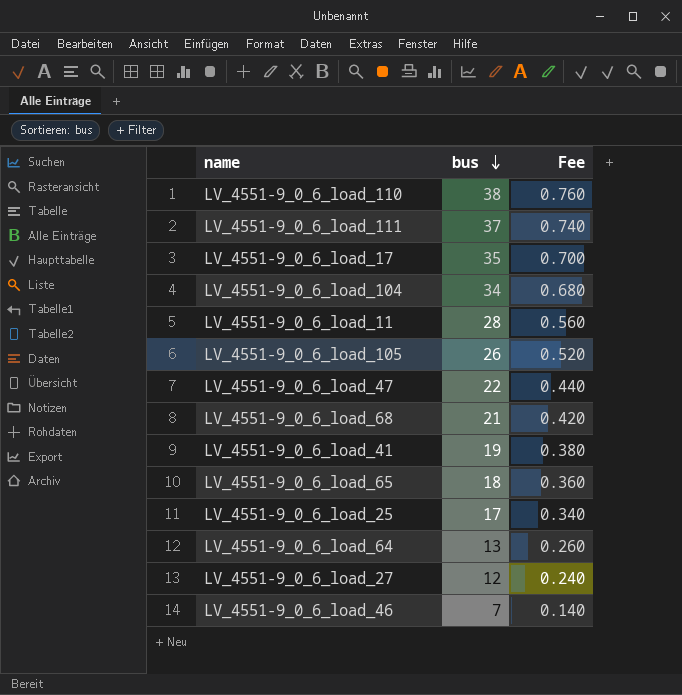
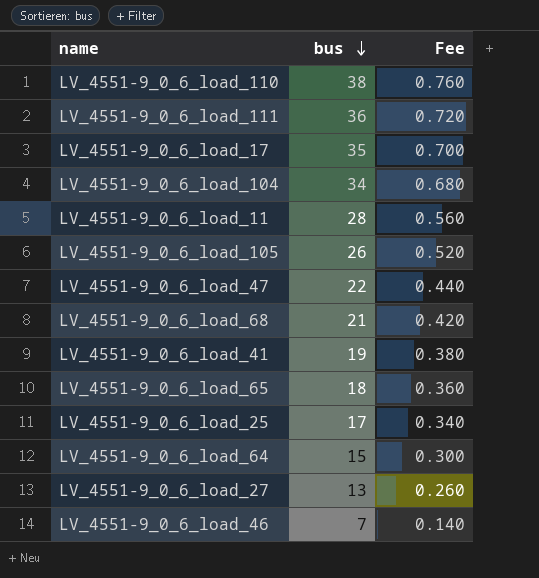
LV_4551-9_0_6_load_111 | bus: 37 -> 36
LV_4551-9_0_6_load_111 | Fee: 0.740 -> 0.720
LV_4551-9_0_6_load_64 | bus: 13 -> 15
LV_4551-9_0_6_load_64 | Fee: 0.260 -> 0.300
LV_4551-9_0_6_load_27 | bus: 12 -> 13
LV_4551-9_0_6_load_27 | Fee: 0.240 -> 0.260

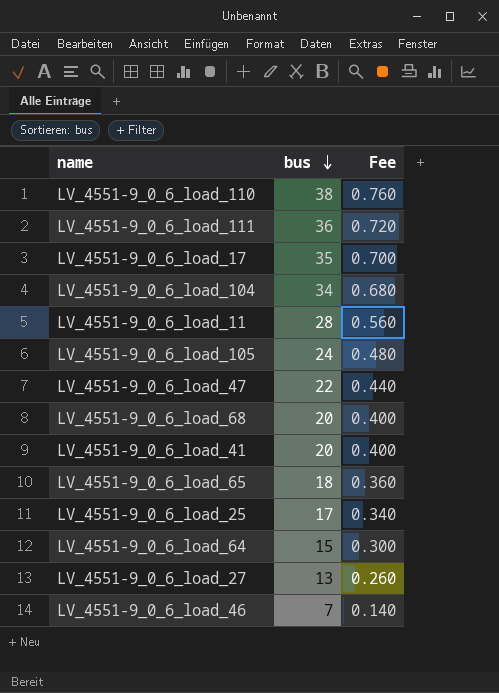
LV_4551-9_0_6_load_105 | bus: 26 -> 24
LV_4551-9_0_6_load_105 | Fee: 0.520 -> 0.480
LV_4551-9_0_6_load_68 | bus: 21 -> 20
LV_4551-9_0_6_load_68 | Fee: 0.420 -> 0.400
LV_4551-9_0_6_load_41 | bus: 19 -> 20
LV_4551-9_0_6_load_41 | Fee: 0.380 -> 0.400

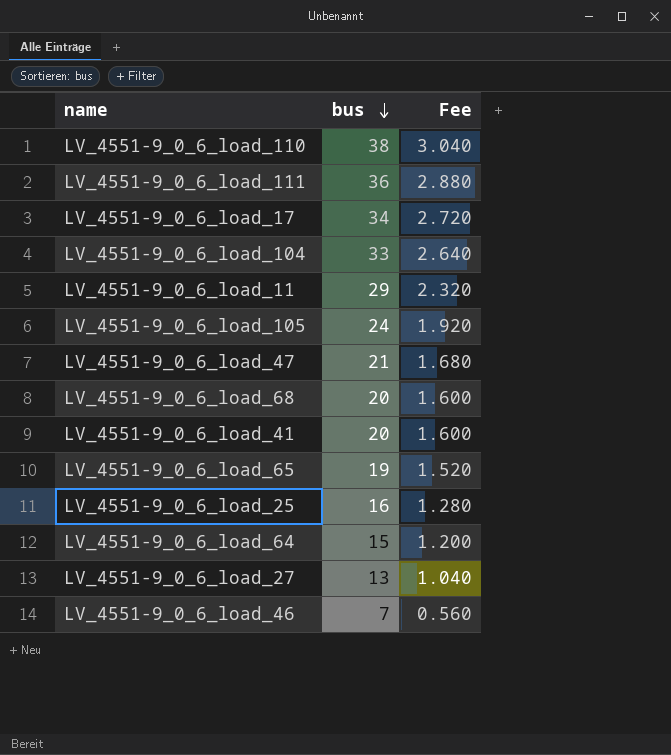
column Fee | formula: [bus] * 0.02 -> [bus] * 0.08
LV_4551-9_0_6_load_17 | bus: 35 -> 34
LV_4551-9_0_6_load_104 | bus: 34 -> 33
LV_4551-9_0_6_load_11 | bus: 28 -> 29
LV_4551-9_0_6_load_47 | bus: 22 -> 21
LV_4551-9_0_6_load_65 | bus: 18 -> 19
LV_4551-9_0_6_load_25 | bus: 17 -> 16

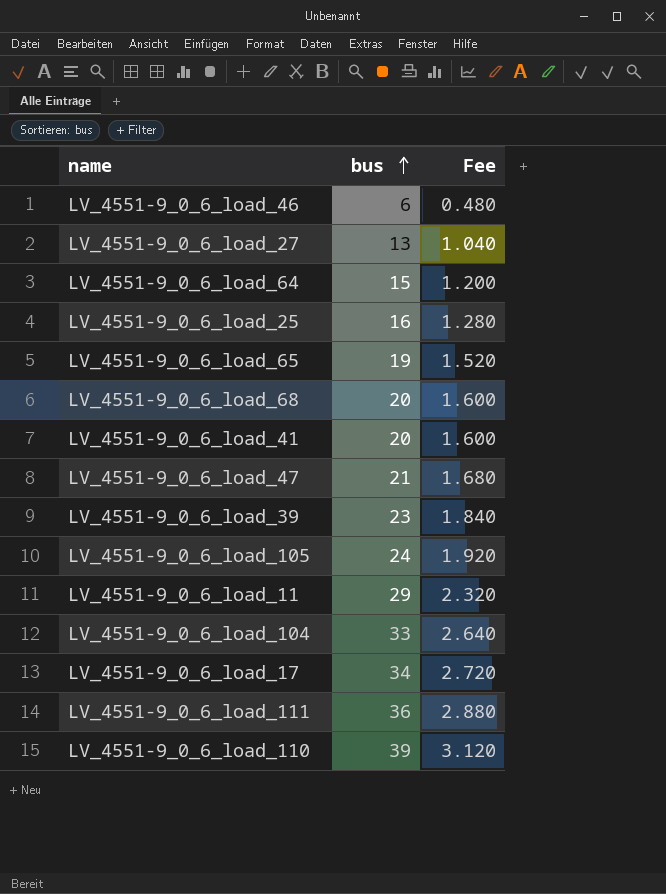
row order: bus descending -> bus ascending
LV_4551-9_0_6_load_46 | bus: 7 -> 6
LV_4551-9_0_6_load_46 | Fee: 0.560 -> 0.480
row LV_4551-9_0_6_load_39: none -> 23 | 1.840
LV_4551-9_0_6_load_110 | bus: 38 -> 39
LV_4551-9_0_6_load_110 | Fee: 3.040 -> 3.120

